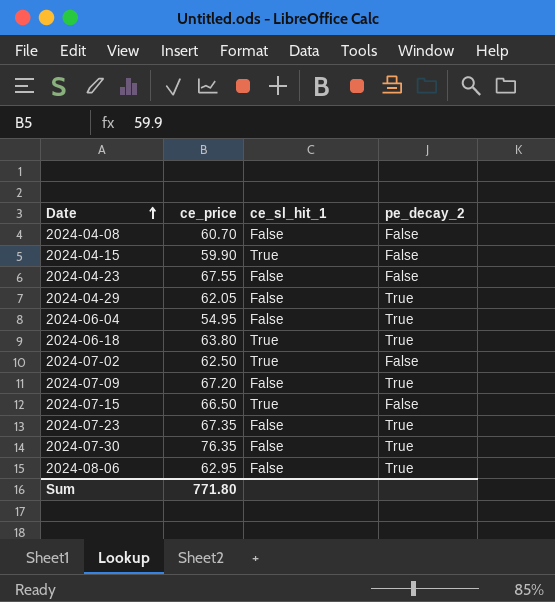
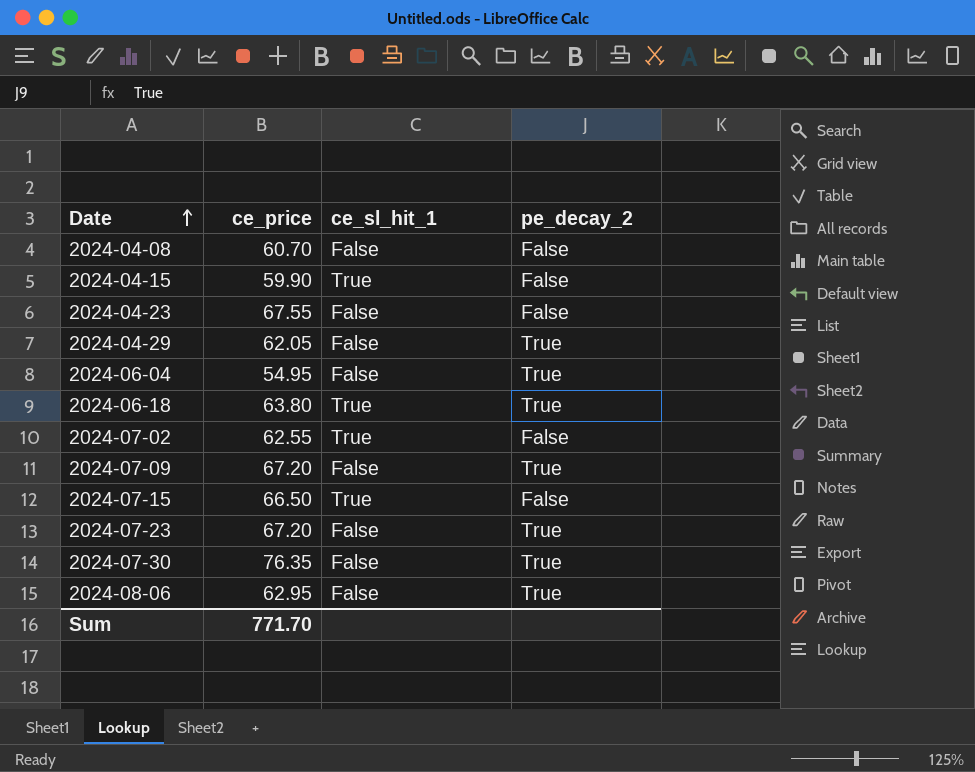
2024-07-02 | ce_price: 62.50 -> 62.55
2024-07-23 | ce_price: 67.35 -> 67.20
Sum | ce_price: 771.80 -> 771.70

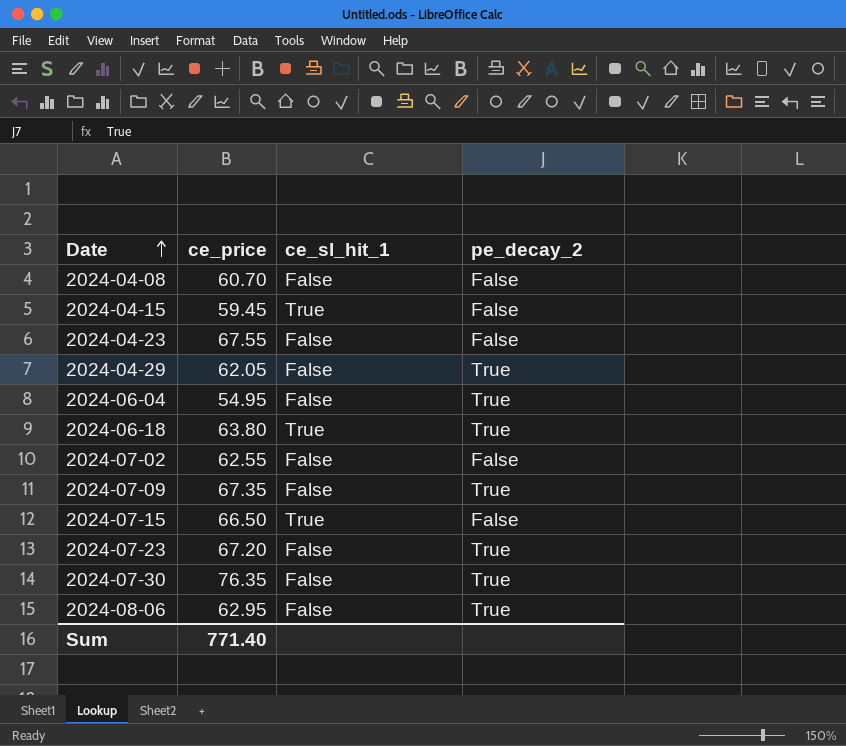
2024-04-15 | ce_price: 59.90 -> 59.45
2024-07-02 | ce_sl_hit_1: True -> False
2024-07-09 | ce_price: 67.20 -> 67.35
Sum | ce_price: 771.70 -> 771.40

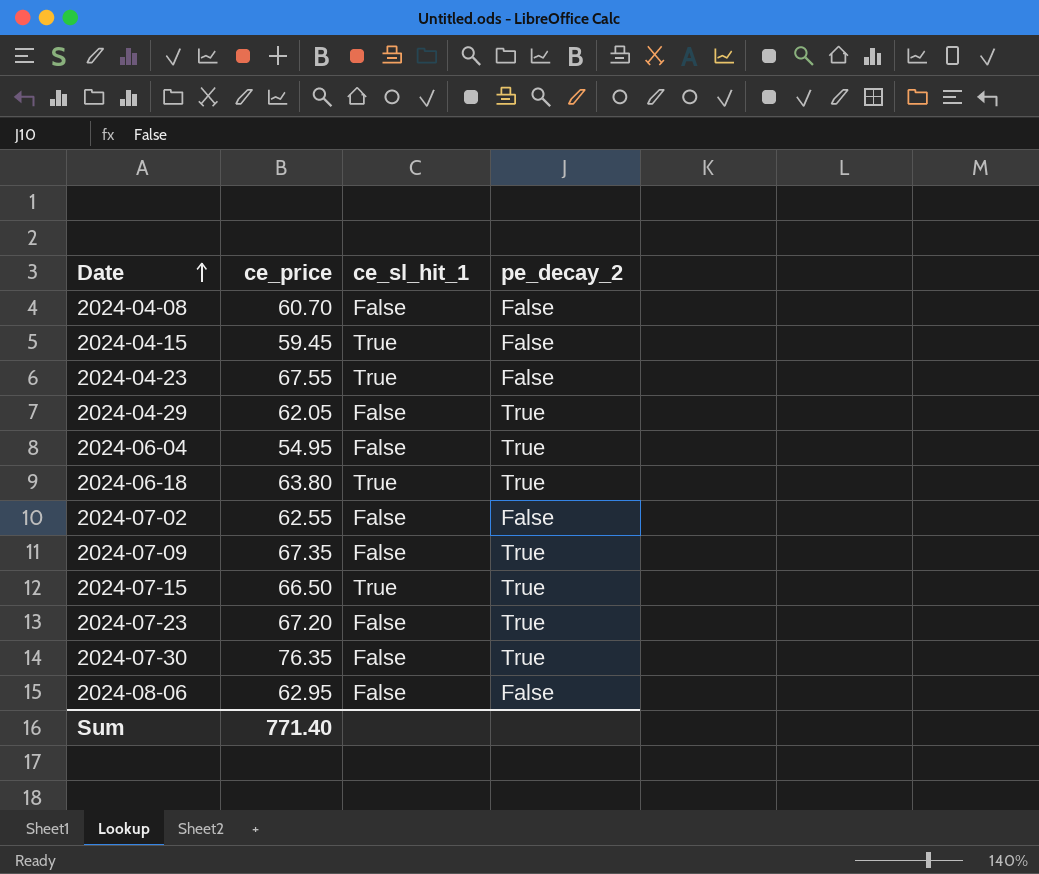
2024-04-23 | ce_sl_hit_1: False -> True
2024-07-15 | pe_decay_2: False -> True
2024-08-06 | pe_decay_2: True -> False

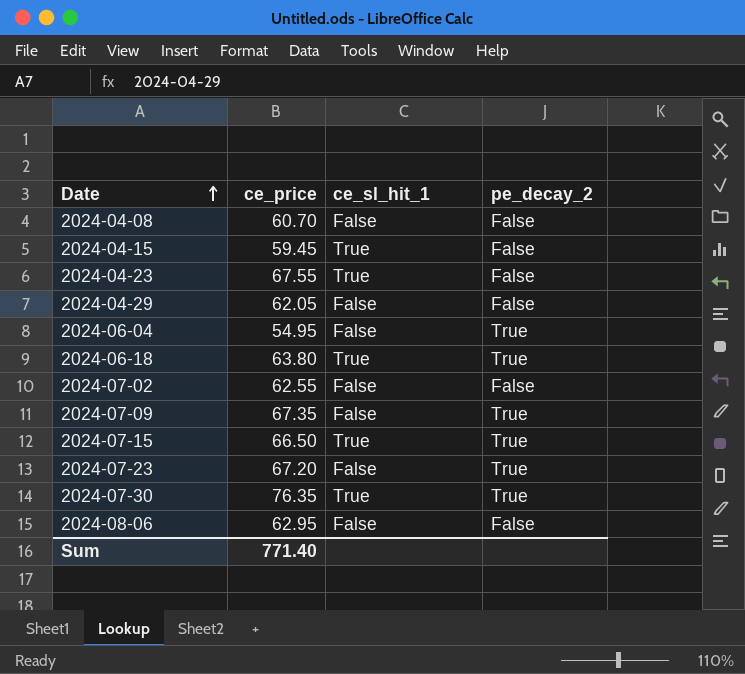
2024-04-29 | pe_decay_2: True -> False
2024-07-30 | ce_sl_hit_1: False -> True

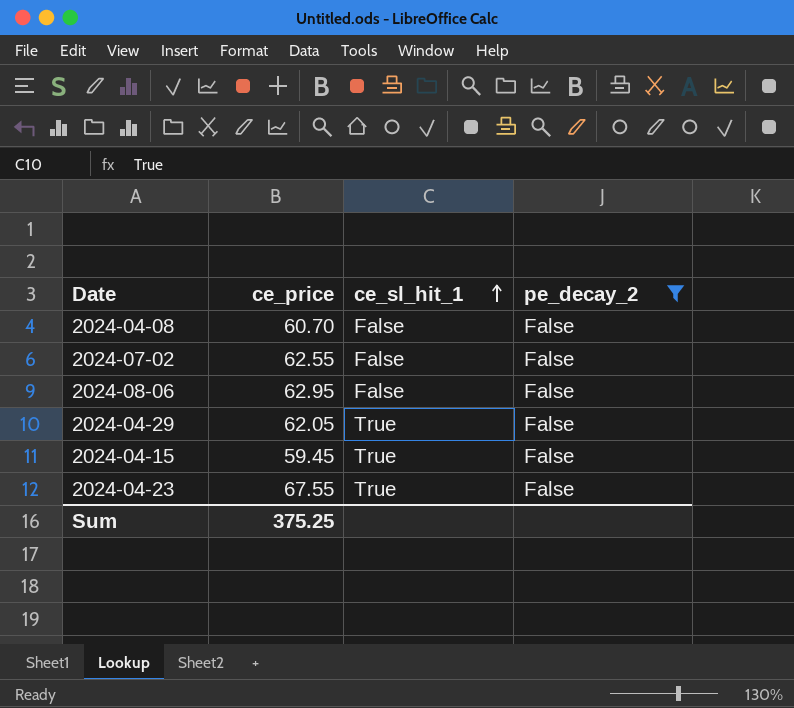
filter: none -> pe_decay_2 = False
row order: Date ascending -> ce_sl_hit_1 ascending
2024-04-29 | ce_sl_hit_1: False -> True
Sum | ce_price: 771.40 -> 375.25

